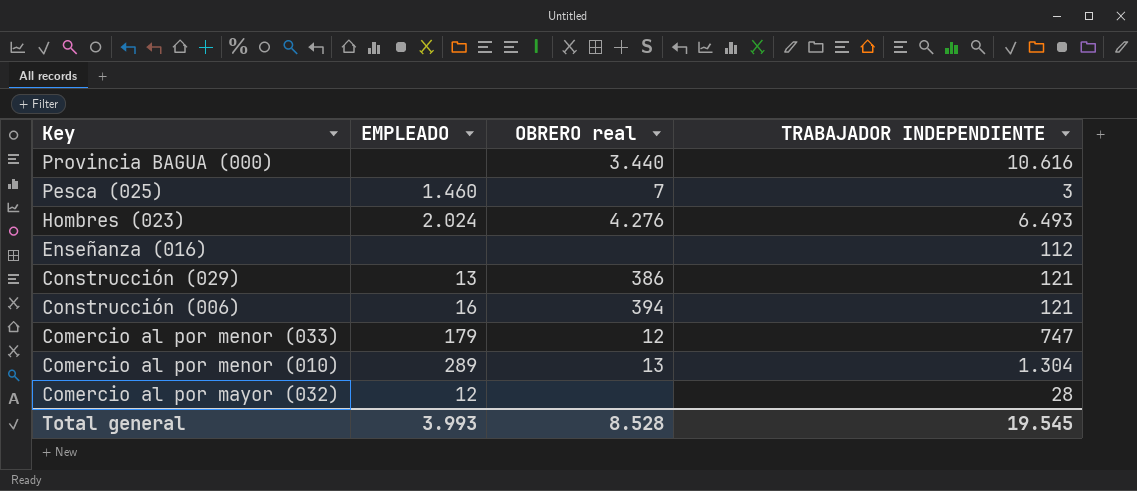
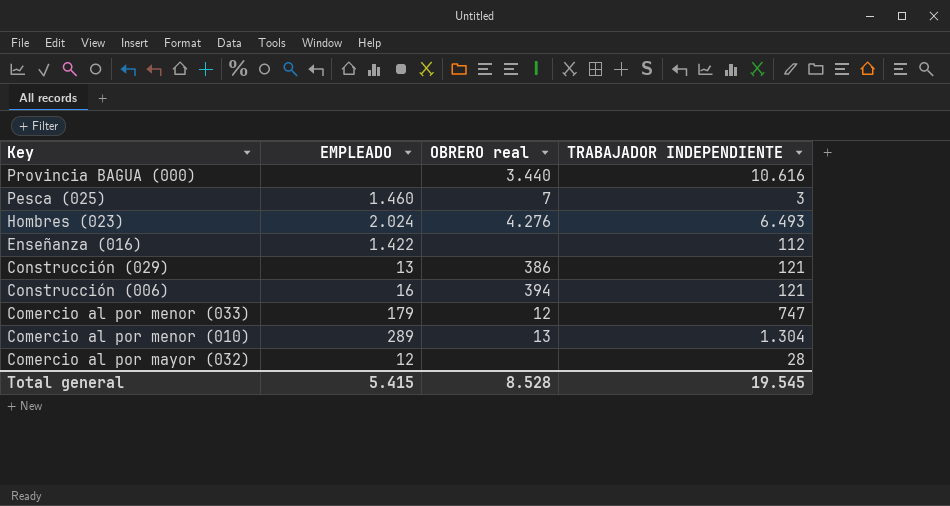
Enseñanza (016) | EMPLEADO: none -> 1.422
Total general | EMPLEADO: 3.993 -> 5.415

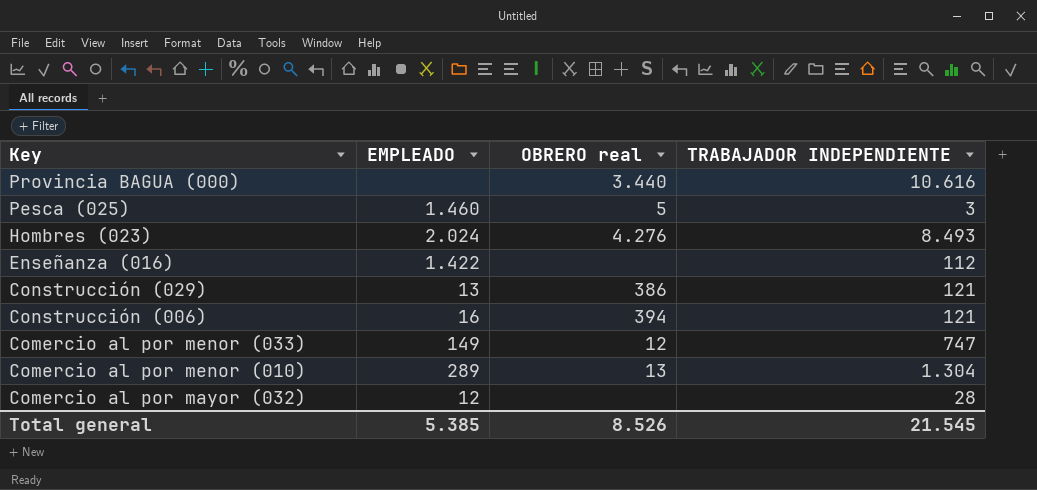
Pesca (025) | OBRERO real: 7 -> 5
Hombres (023) | TRABAJADOR INDEPENDIENTE: 6.493 -> 8.493
Comercio al por menor (033) | EMPLEADO: 179 -> 149
Total general | EMPLEADO: 5.415 -> 5.385
Total general | OBRERO real: 8.528 -> 8.526
Total general | TRABAJADOR INDEPENDIENTE: 19.545 -> 21.545

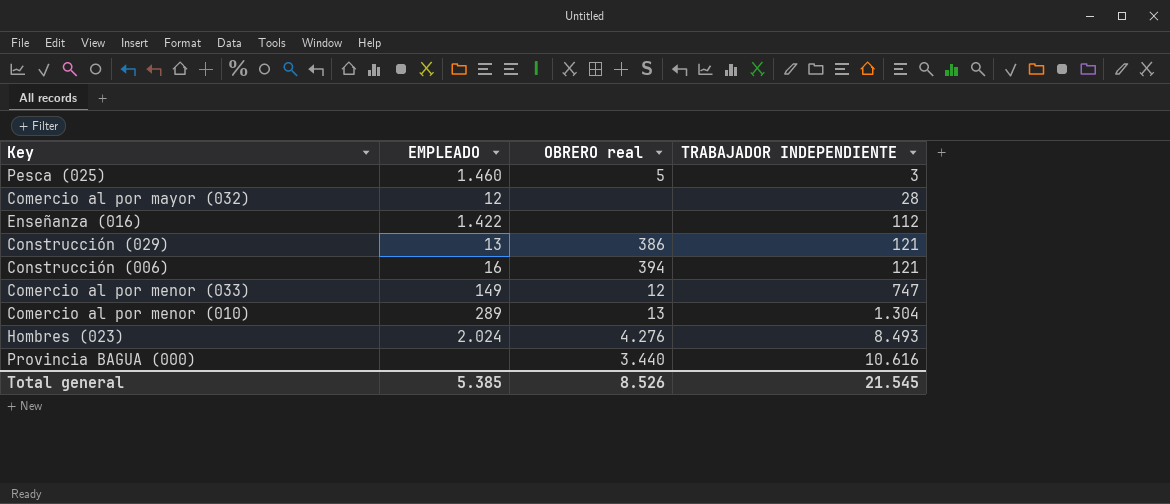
row order: Key descending -> TRABAJADOR INDEPENDIENTE ascending

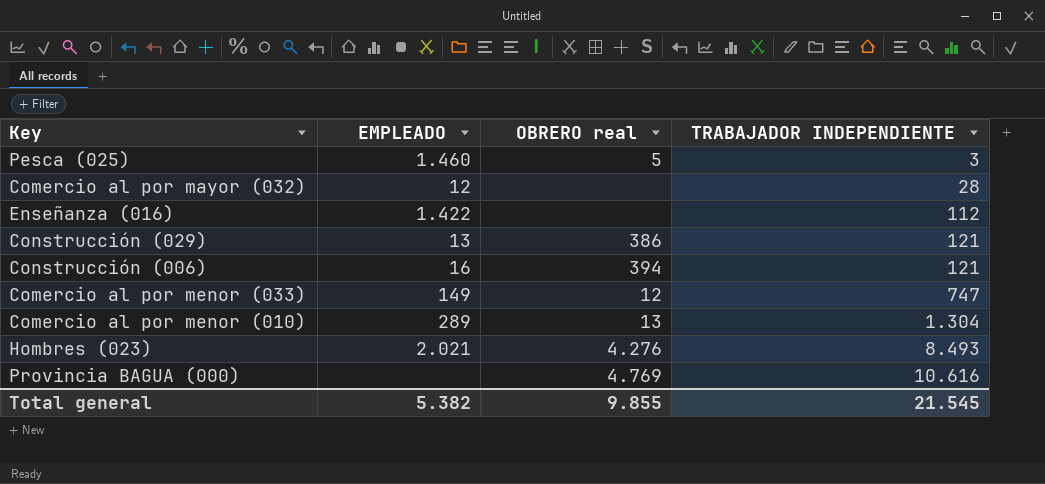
Hombres (023) | EMPLEADO: 2.024 -> 2.021
Provincia BAGUA (000) | OBRERO real: 3.440 -> 4.769
Total general | EMPLEADO: 5.385 -> 5.382
Total general | OBRERO real: 8.526 -> 9.855

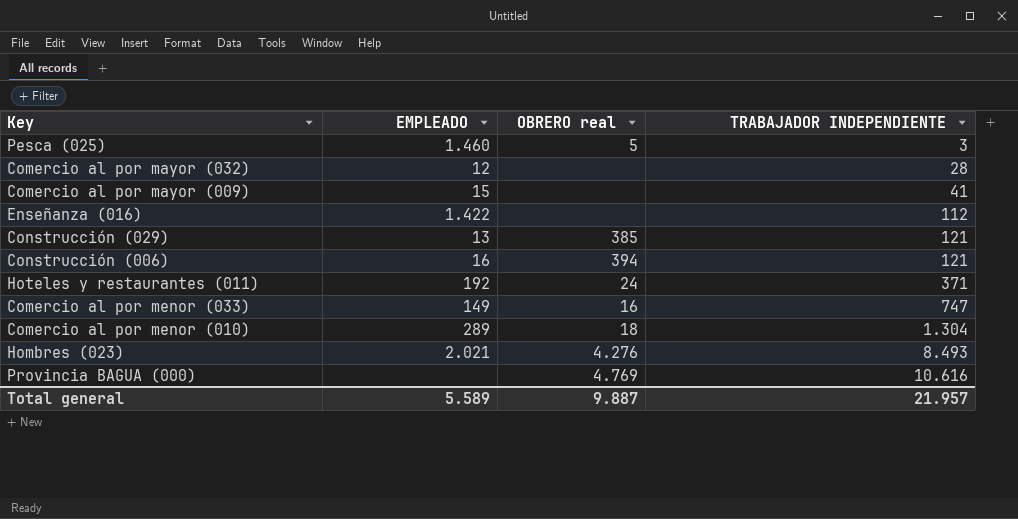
row Comercio al por mayor (009): none -> 15 | none | 41
Construcción (029) | OBRERO real: 386 -> 385
row Hoteles y restaurantes (011): none -> 192 | 24 | 371
Comercio al por menor (033) | OBRERO real: 12 -> 16
Comercio al por menor (010) | OBRERO real: 13 -> 18
Total general | EMPLEADO: 5.382 -> 5.589
Total general | OBRERO real: 9.855 -> 9.887
Total general | TRABAJADOR INDEPENDIENTE: 21.545 -> 21.957

